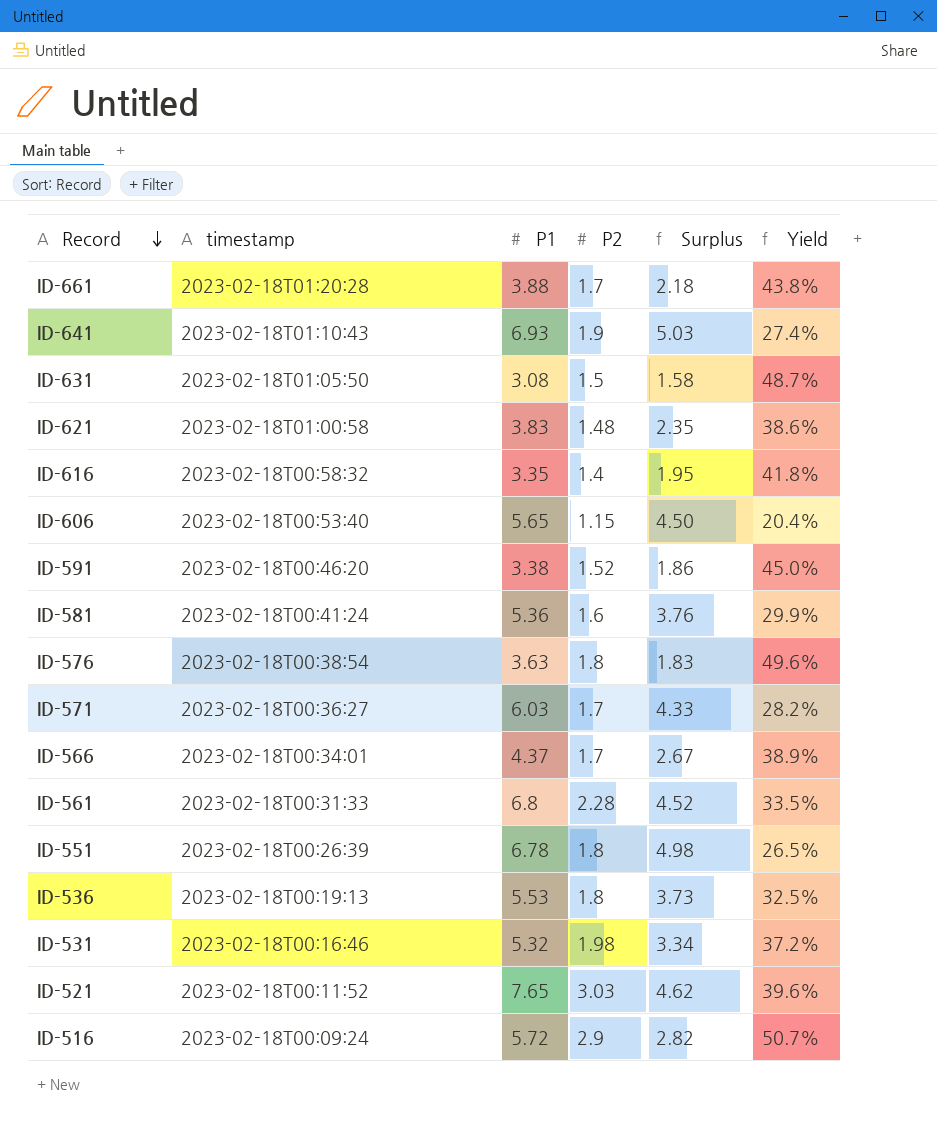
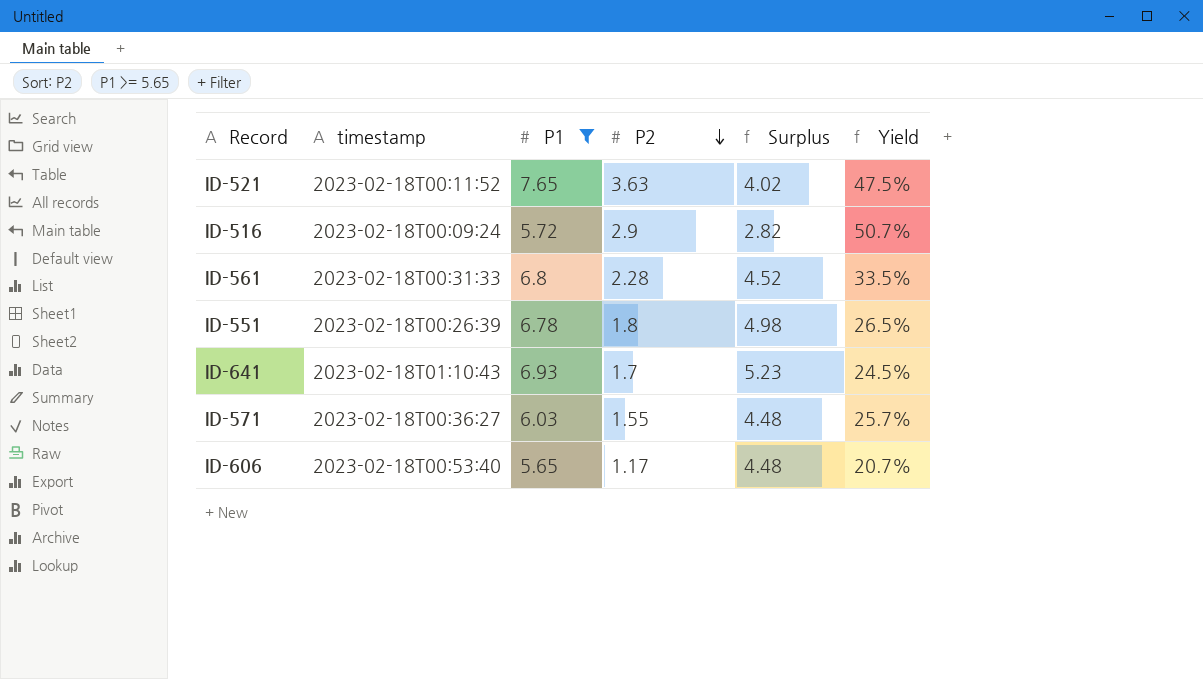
filter: none -> P1 >= 5.65
row order: Record descending -> P2 descending
ID-521 | P2: 3.03 -> 3.63
ID-521 | Surplus: 4.62 -> 4.02
ID-521 | Yield: 39.6% -> 47.5%
ID-641 | P2: 1.9 -> 1.7
ID-641 | Surplus: 5.03 -> 5.23
ID-641 | Yield: 27.4% -> 24.5%
ID-571 | P2: 1.7 -> 1.55
ID-571 | Surplus: 4.33 -> 4.48
ID-571 | Yield: 28.2% -> 25.7%
ID-606 | P2: 1.15 -> 1.17
ID-606 | Surplus: 4.50 -> 4.48
ID-606 | Yield: 20.4% -> 20.7%

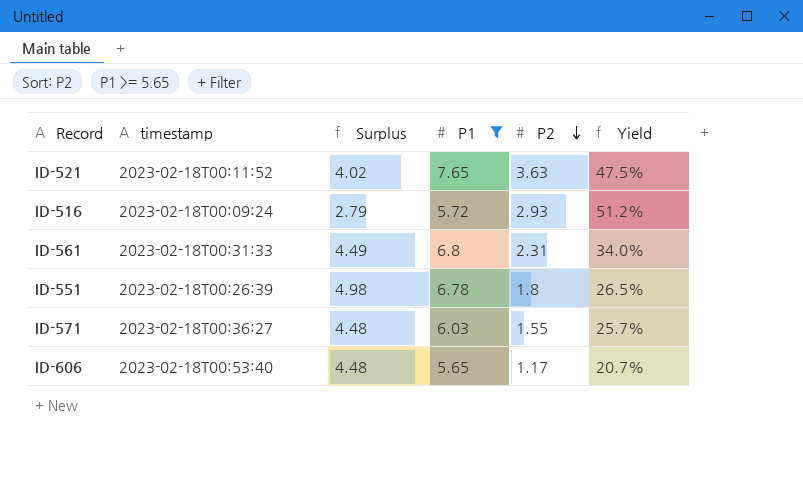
column Surplus | position: 5 -> 3
row ID-641: 2023-02-18T01:10:43 | 6.93 | 1.7 | 5.23 | 24.5% -> none
ID-516 | Surplus: 2.82 -> 2.79
ID-516 | P2: 2.9 -> 2.93
ID-516 | Yield: 50.7% -> 51.2%
ID-561 | Surplus: 4.52 -> 4.49
ID-561 | P2: 2.28 -> 2.31
ID-561 | Yield: 33.5% -> 34.0%

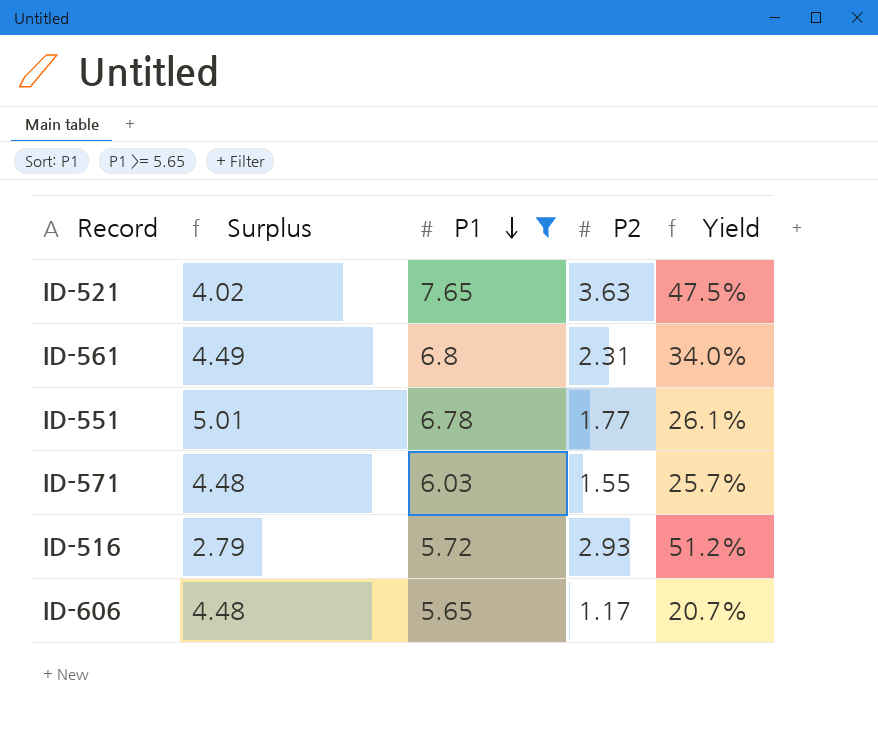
row order: P2 descending -> P1 descending
column timestamp | position: 2 -> none
ID-551 | Surplus: 4.98 -> 5.01
ID-551 | P2: 1.8 -> 1.77
ID-551 | Yield: 26.5% -> 26.1%

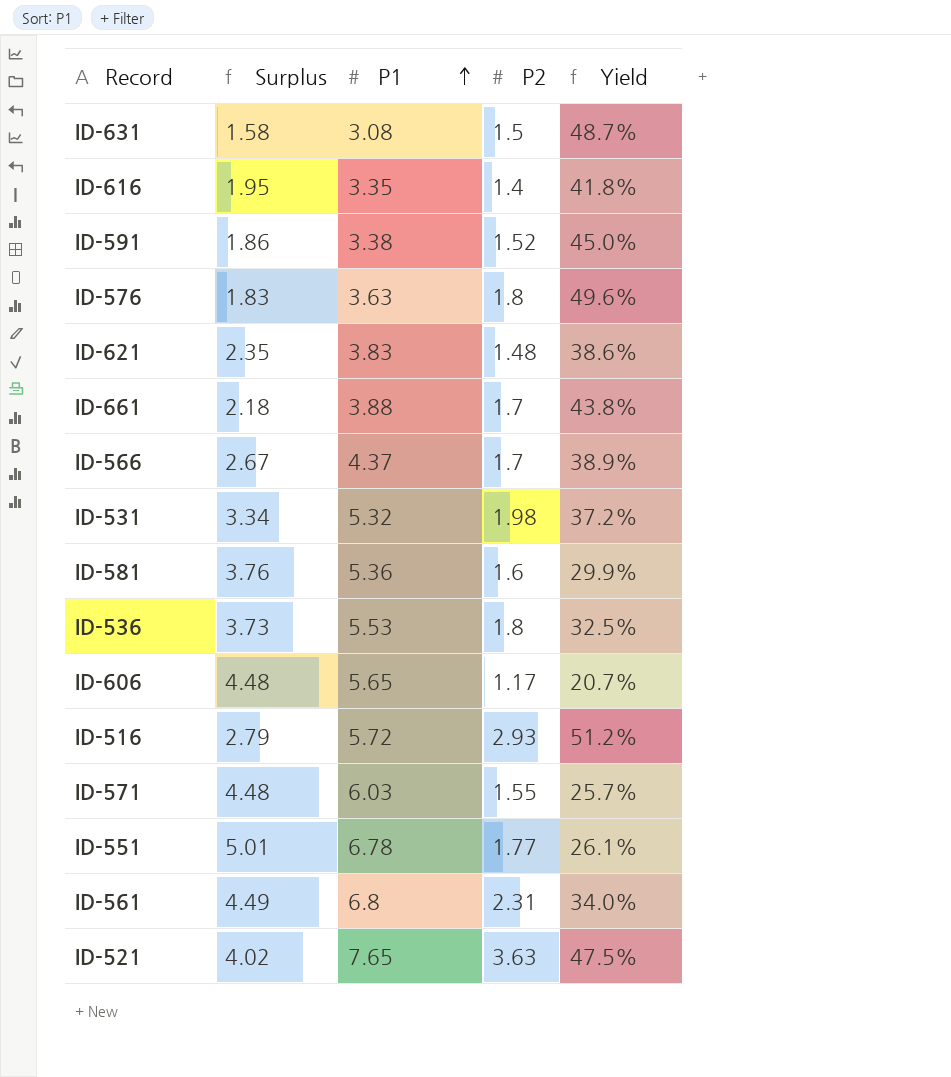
filter: P1 >= 5.65 -> none
row order: P1 descending -> P1 ascending

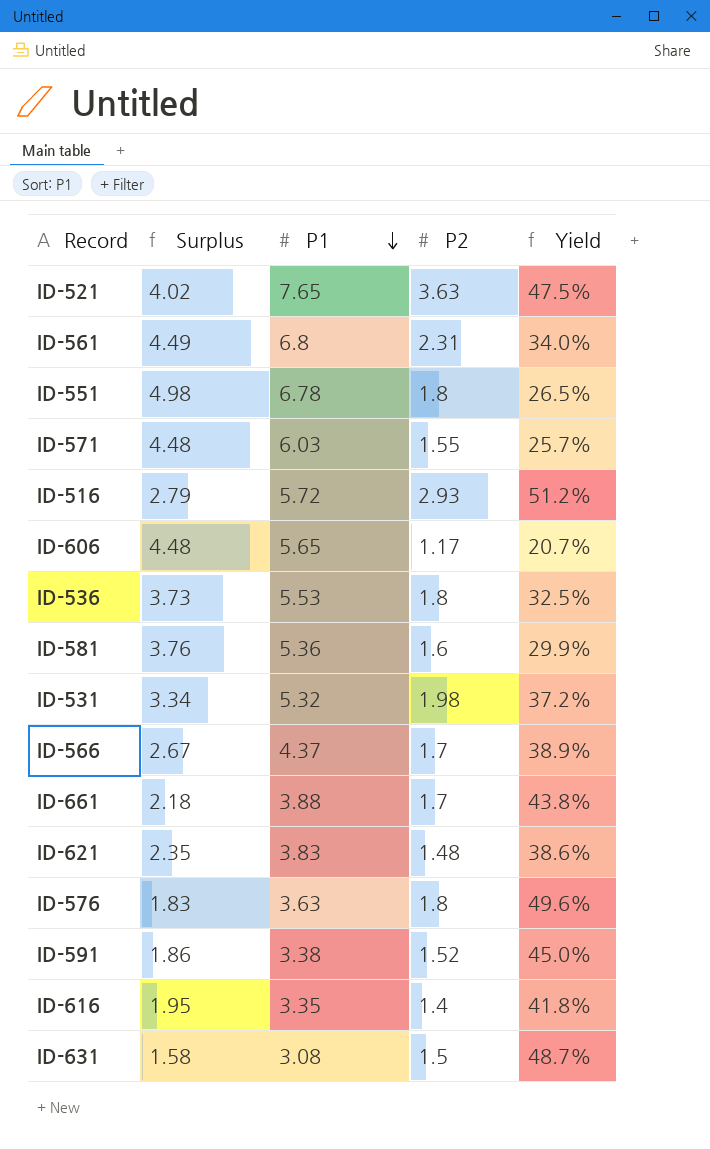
row order: P1 ascending -> P1 descending
ID-551 | Surplus: 5.01 -> 4.98
ID-551 | P2: 1.77 -> 1.8
ID-551 | Yield: 26.1% -> 26.5%

